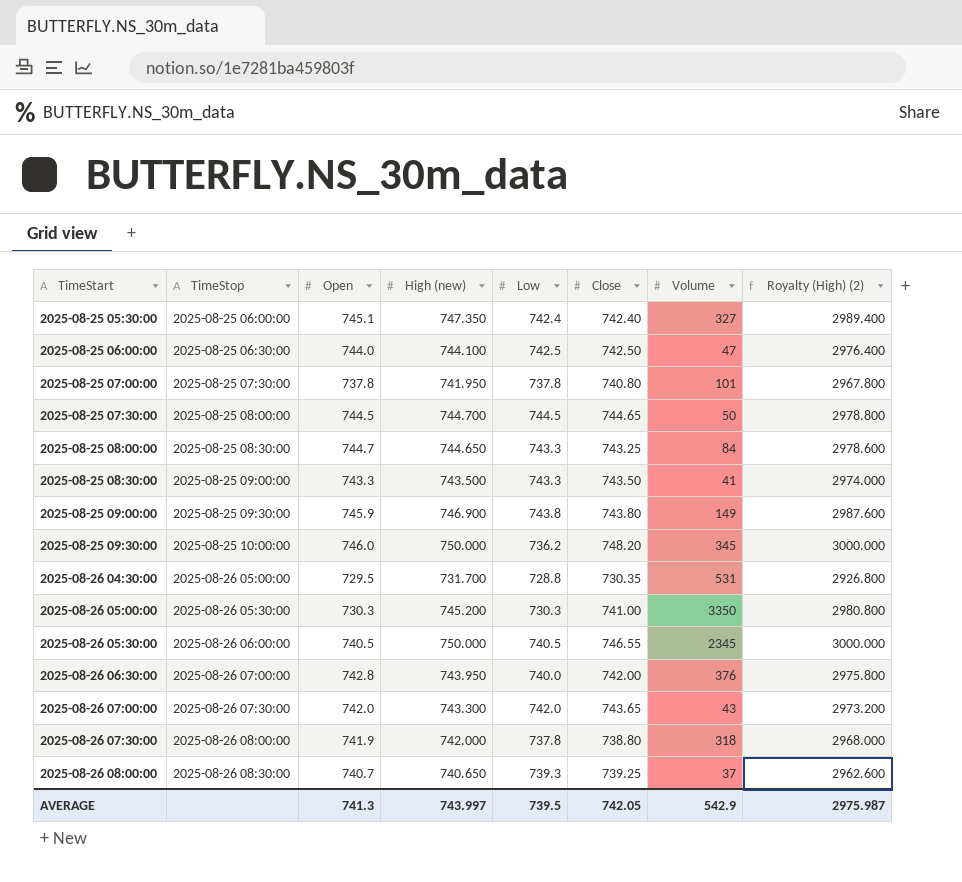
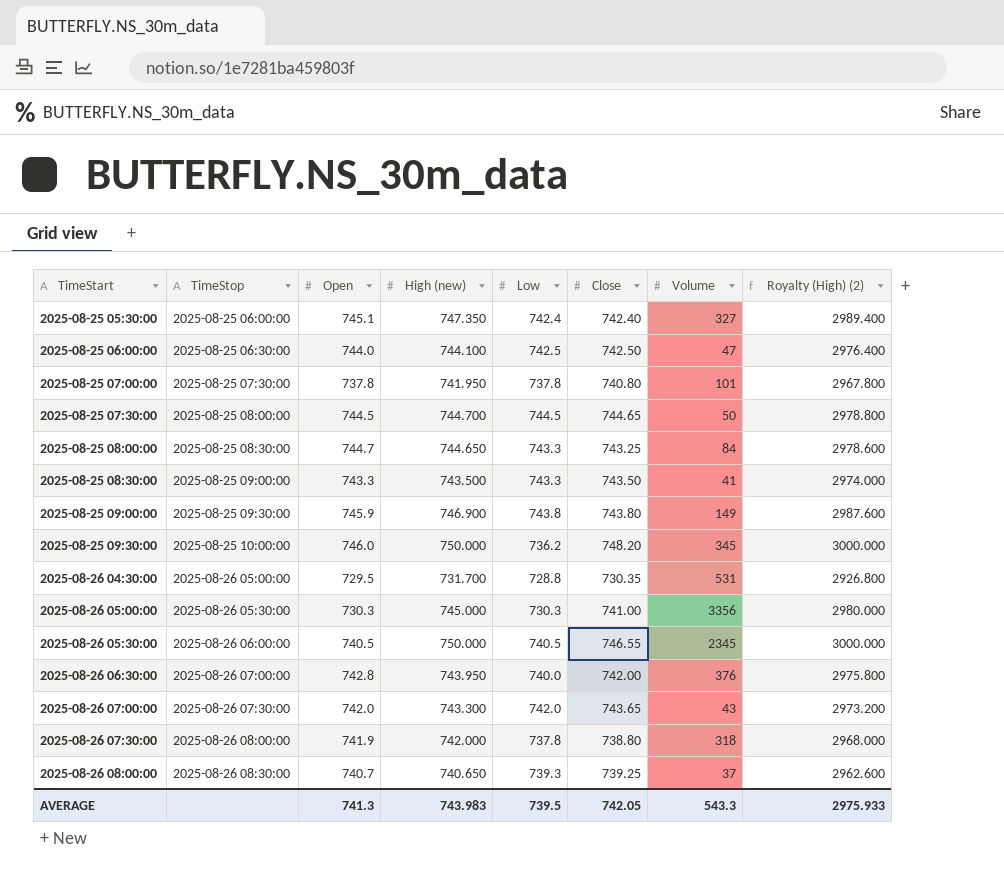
2025-08-26 05:00:00 | High (new): 745.200 -> 745.000
2025-08-26 05:00:00 | Volume: 3350 -> 3356
2025-08-26 05:00:00 | Royalty (High) (2): 2980.800 -> 2980.000
AVERAGE | High (new): 743.997 -> 743.983
AVERAGE | Volume: 542.9 -> 543.3
AVERAGE | Royalty (High) (2): 2975.987 -> 2975.933

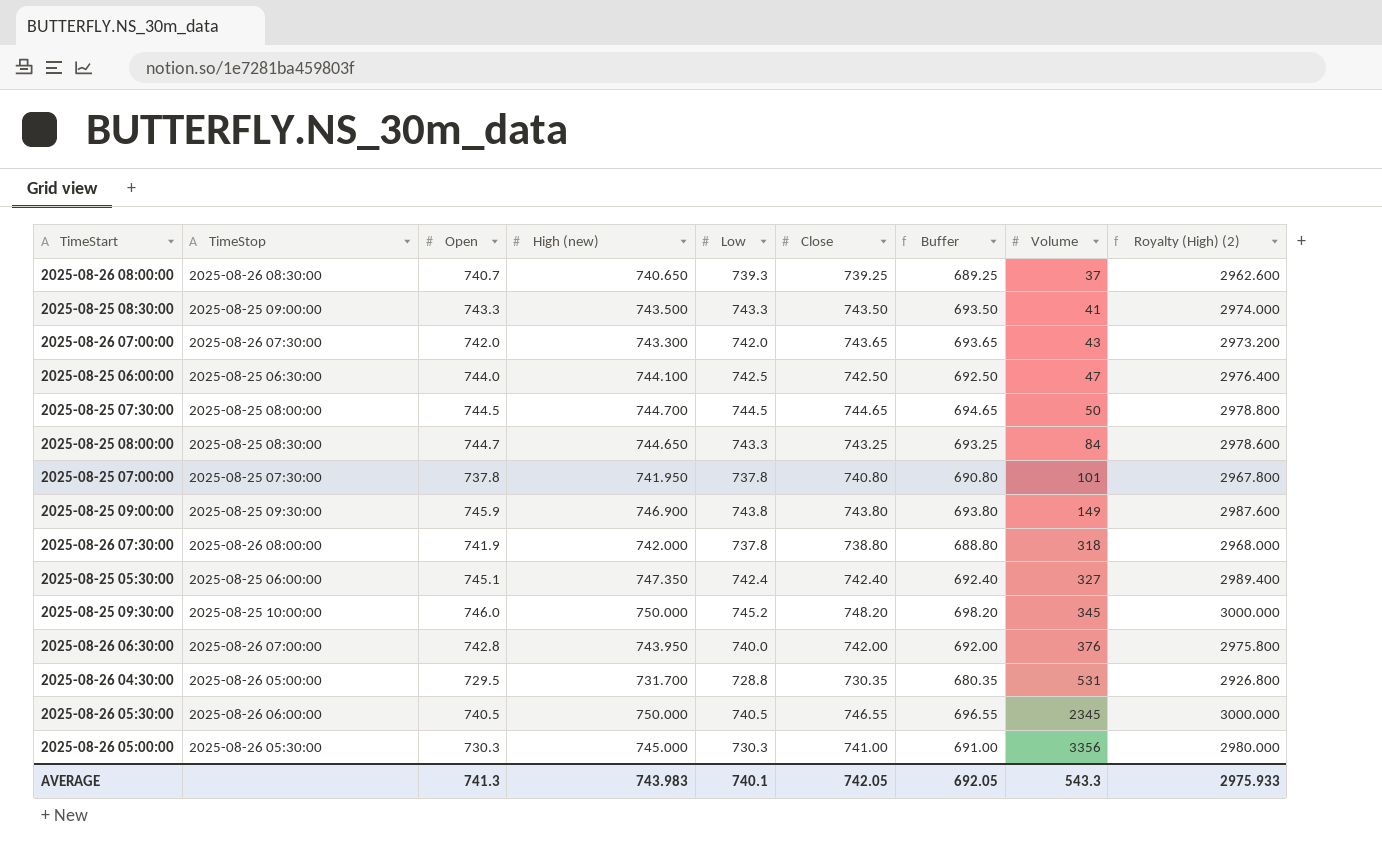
row order: TimeStart ascending -> Volume ascending
column Buffer | formula: none -> [Close] - 50
2025-08-25 09:30:00 | Low: 736.2 -> 745.2
AVERAGE | Low: 739.5 -> 740.1

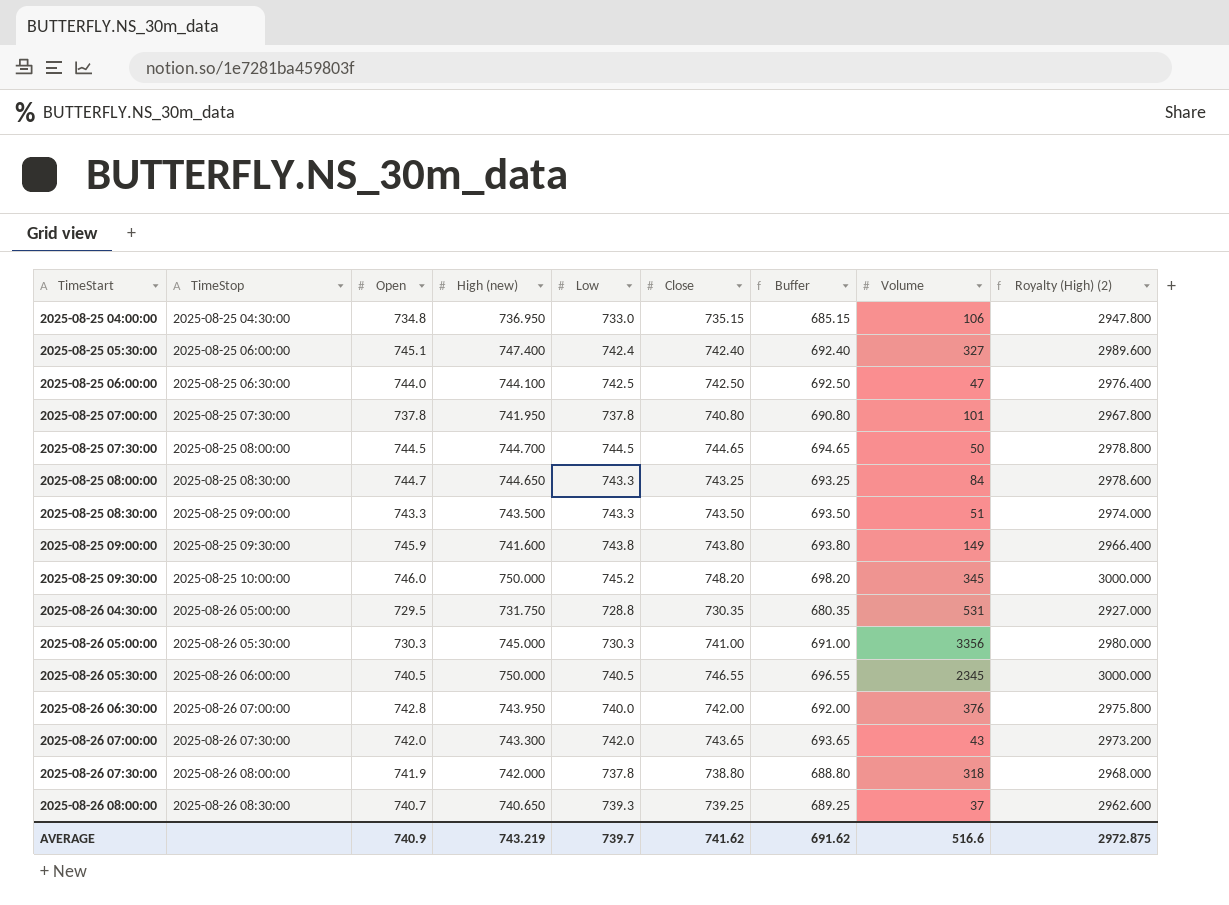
row order: Volume ascending -> TimeStart ascending
row 2025-08-25 04:00:00: none -> 2025-08-25 04:30:00 | 734.8 | 736.950 | 733.0 | 735.15 | 685.15 | 106 | 2947.800
2025-08-25 05:30:00 | High (new): 747.350 -> 747.400
2025-08-25 05:30:00 | Royalty (High) (2): 2989.400 -> 2989.600
2025-08-25 08:30:00 | Volume: 41 -> 51
2025-08-25 09:00:00 | High (new): 746.900 -> 741.600
2025-08-25 09:00:00 | Royalty (High) (2): 2987.600 -> 2966.400
2025-08-26 04:30:00 | High (new): 731.700 -> 731.750
2025-08-26 04:30:00 | Royalty (High) (2): 2926.800 -> 2927.000
AVERAGE | Open: 741.3 -> 740.9
AVERAGE | High (new): 743.983 -> 743.219
AVERAGE | Low: 740.1 -> 739.7
AVERAGE | Close: 742.05 -> 741.62
AVERAGE | Buffer: 692.05 -> 691.62
AVERAGE | Volume: 543.3 -> 516.6
AVERAGE | Royalty (High) (2): 2975.933 -> 2972.875

